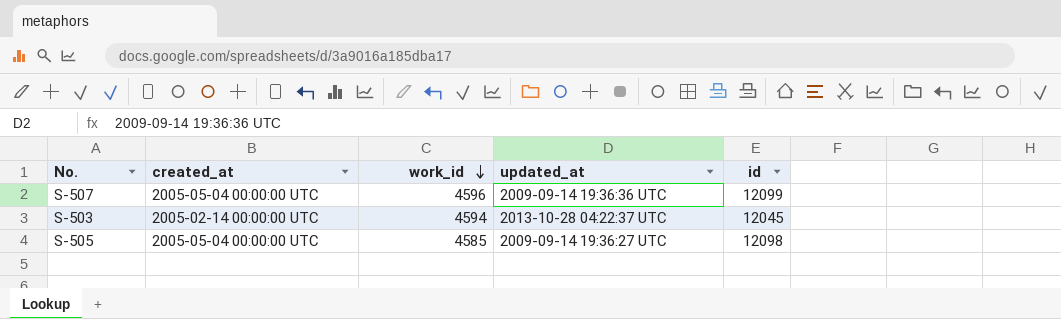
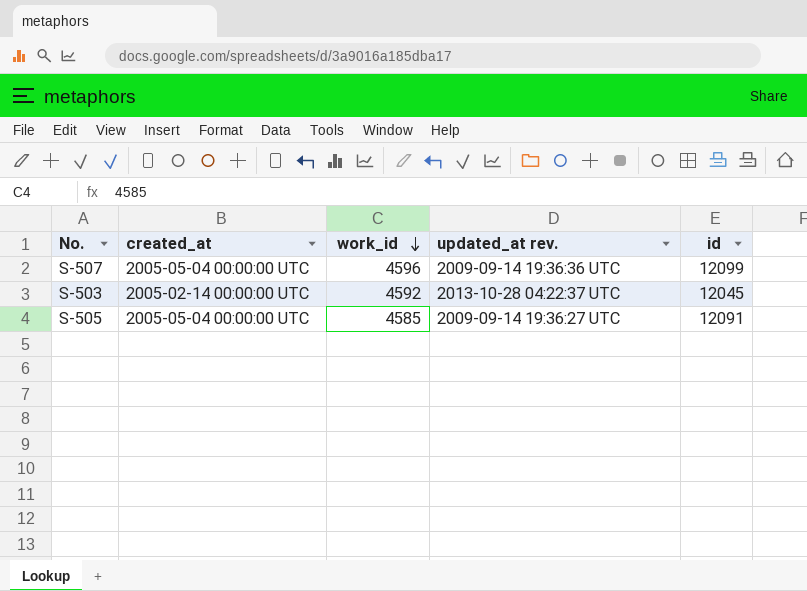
column name: updated_at -> updated_at rev.
S-503 | work_id: 4594 -> 4592
S-505 | id: 12098 -> 12091

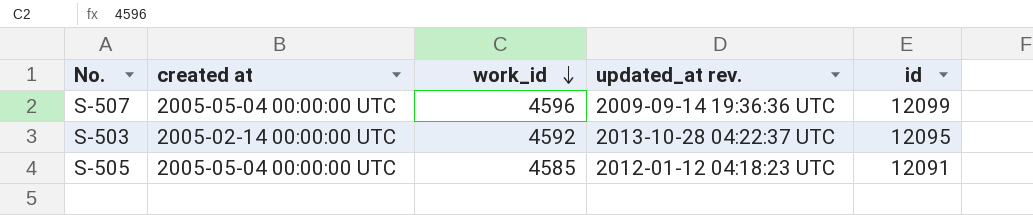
column name: created_at -> created at
S-503 | id: 12045 -> 12095
S-505 | updated_at rev.: 2009-09-14 19:36:27 UTC -> 2012-01-12 04:18:23 UTC

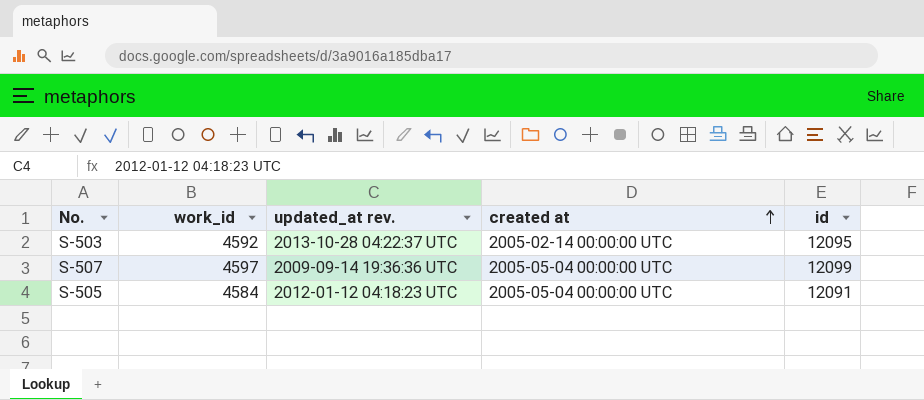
row order: work_id descending -> created at ascending
column created at | position: 2 -> 4
S-507 | work_id: 4596 -> 4597
S-505 | work_id: 4585 -> 4584

